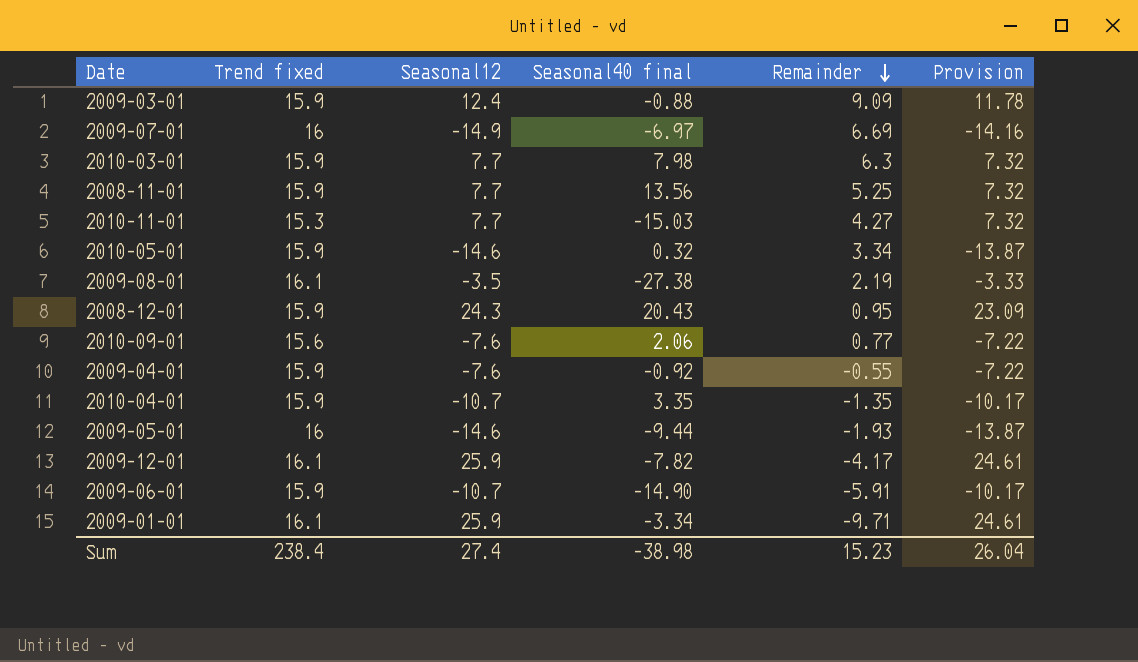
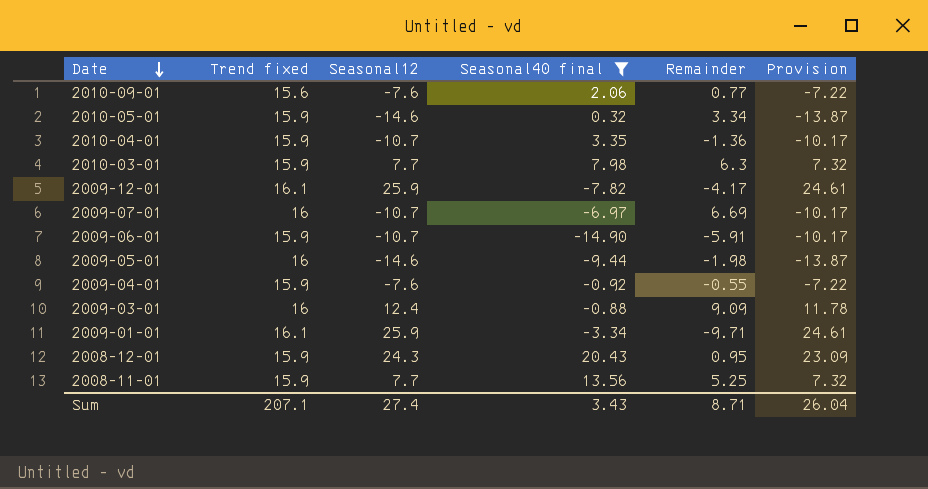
filter: none -> Seasonal40 final >= -14.90
row order: Remainder descending -> Date descending
2010-04-01 | Remainder: -1.35 -> -1.36
2009-07-01 | Seasonal12: -14.9 -> -10.7
2009-07-01 | Provision: -14.16 -> -10.17
2009-05-01 | Remainder: -1.93 -> -1.98
2009-03-01 | Trend fixed: 15.9 -> 16
Sum | Trend fixed: 238.4 -> 207.1
Sum | Seasonal40 final: -38.98 -> 3.43
Sum | Remainder: 15.23 -> 8.71

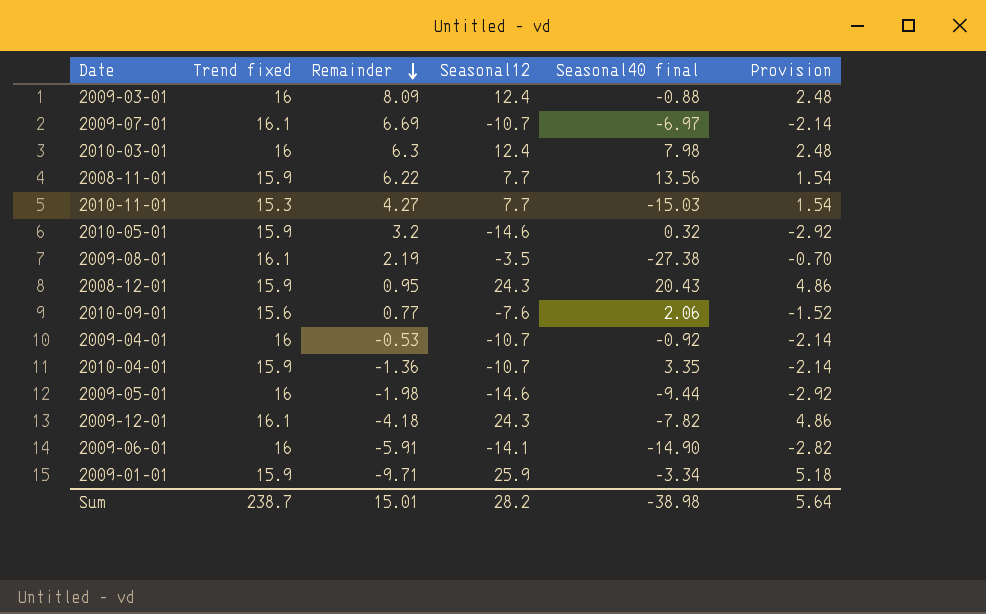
filter: Seasonal40 final >= -14.90 -> none
row order: Date descending -> Remainder descending
column Remainder | position: 5 -> 3
column Provision | formula: [Seasonal12] * 0.95 -> [Seasonal12] * 0.2
2009-03-01 | Remainder: 9.09 -> 8.09
2009-07-01 | Trend fixed: 16 -> 16.1
2010-03-01 | Trend fixed: 15.9 -> 16
2010-03-01 | Seasonal12: 7.7 -> 12.4
2008-11-01 | Remainder: 5.25 -> 6.22
2010-05-01 | Remainder: 3.34 -> 3.2
2009-04-01 | Trend fixed: 15.9 -> 16
2009-04-01 | Remainder: -0.55 -> -0.53
2009-04-01 | Seasonal12: -7.6 -> -10.7
2009-12-01 | Remainder: -4.17 -> -4.18
2009-12-01 | Seasonal12: 25.9 -> 24.3
2009-06-01 | Trend fixed: 15.9 -> 16
2009-06-01 | Seasonal12: -10.7 -> -14.1
2009-01-01 | Trend fixed: 16.1 -> 15.9
Sum | Trend fixed: 207.1 -> 238.7
Sum | Remainder: 8.71 -> 15.01
Sum | Seasonal12: 27.4 -> 28.2
Sum | Seasonal40 final: 3.43 -> -38.98
Sum | Provision: 26.04 -> 5.64

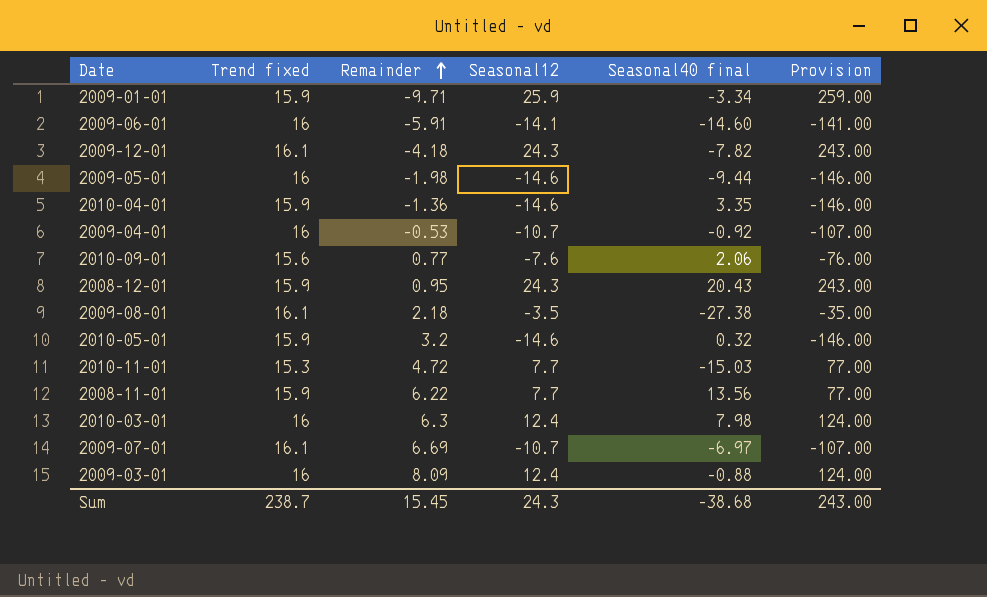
row order: Remainder descending -> Remainder ascending
column Provision | formula: [Seasonal12] * 0.2 -> [Seasonal12] * 10
2009-06-01 | Seasonal40 final: -14.90 -> -14.60
2010-04-01 | Seasonal12: -10.7 -> -14.6
2009-08-01 | Remainder: 2.19 -> 2.18
2010-11-01 | Remainder: 4.27 -> 4.72
Sum | Remainder: 15.01 -> 15.45
Sum | Seasonal12: 28.2 -> 24.3
Sum | Seasonal40 final: -38.98 -> -38.68
Sum | Provision: 5.64 -> 243.00

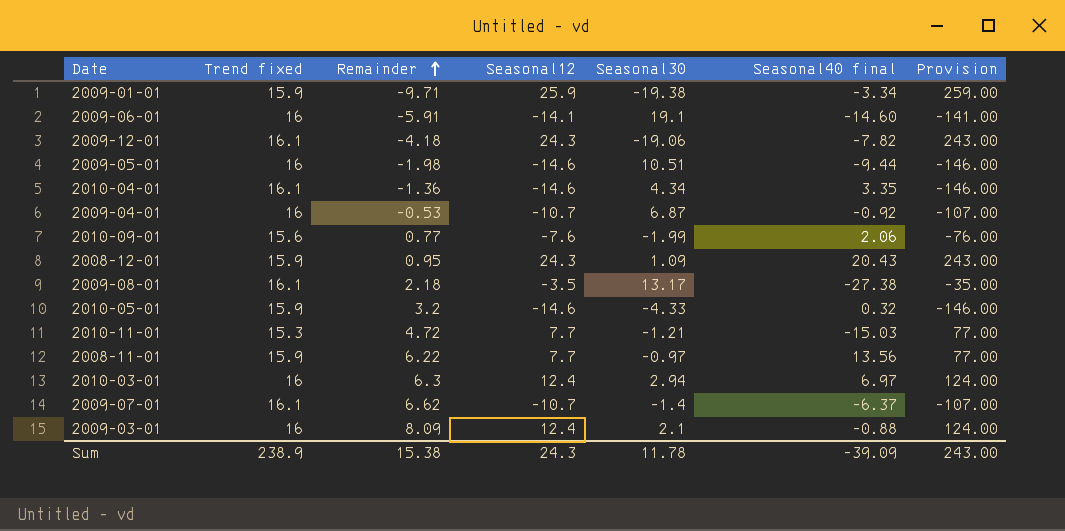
column Seasonal30 | position: none -> 5
2010-04-01 | Trend fixed: 15.9 -> 16.1
2010-03-01 | Seasonal40 final: 7.98 -> 6.97
2009-07-01 | Remainder: 6.69 -> 6.62
2009-07-01 | Seasonal40 final: -6.97 -> -6.37
Sum | Trend fixed: 238.7 -> 238.9
Sum | Remainder: 15.45 -> 15.38
Sum | Seasonal40 final: -38.68 -> -39.09

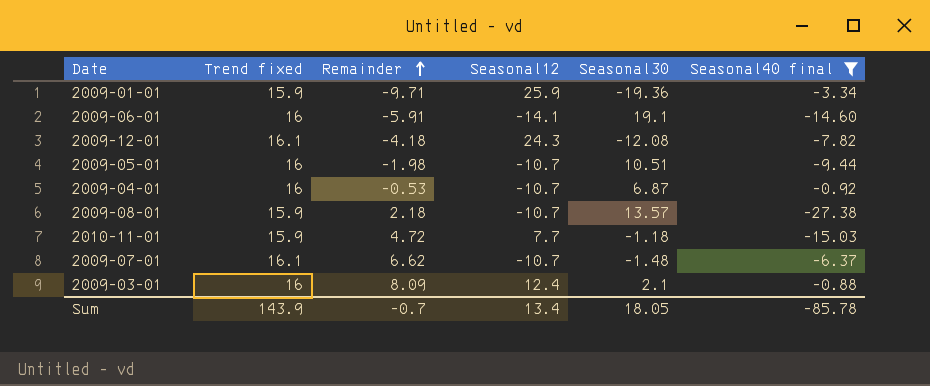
filter: none -> Seasonal40 final <= -0.88
column Provision | formula: [Seasonal12] * 10 -> none
2009-01-01 | Seasonal30: -19.38 -> -19.36
2009-12-01 | Seasonal30: -19.06 -> -12.08
2009-05-01 | Seasonal12: -14.6 -> -10.7
2009-08-01 | Trend fixed: 16.1 -> 15.9
2009-08-01 | Seasonal12: -3.5 -> -10.7
2009-08-01 | Seasonal30: 13.17 -> 13.57
2010-11-01 | Trend fixed: 15.3 -> 15.9
2010-11-01 | Seasonal30: -1.21 -> -1.18
2009-07-01 | Seasonal30: -1.4 -> -1.48
Sum | Trend fixed: 238.9 -> 143.9
Sum | Remainder: 15.38 -> -0.7
Sum | Seasonal12: 24.3 -> 13.4
Sum | Seasonal30: 11.78 -> 18.05
Sum | Seasonal40 final: -39.09 -> -85.78

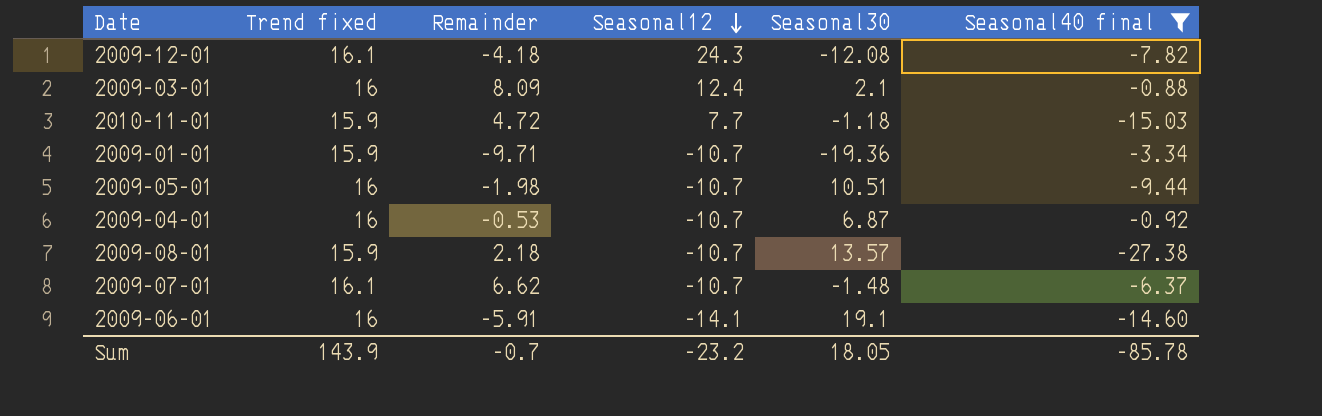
row order: Remainder ascending -> Seasonal12 descending
2009-01-01 | Seasonal12: 25.9 -> -10.7
Sum | Seasonal12: 13.4 -> -23.2

